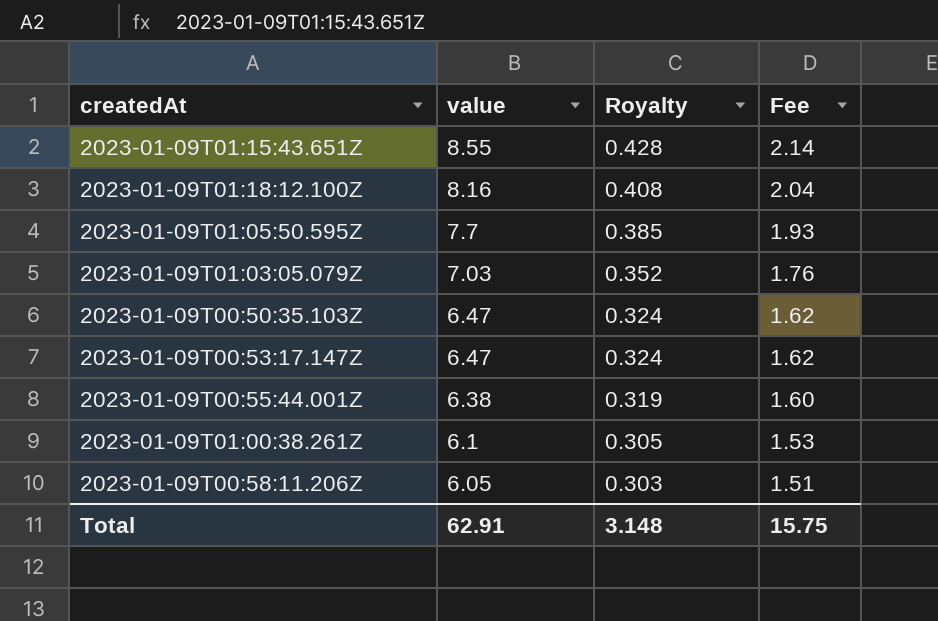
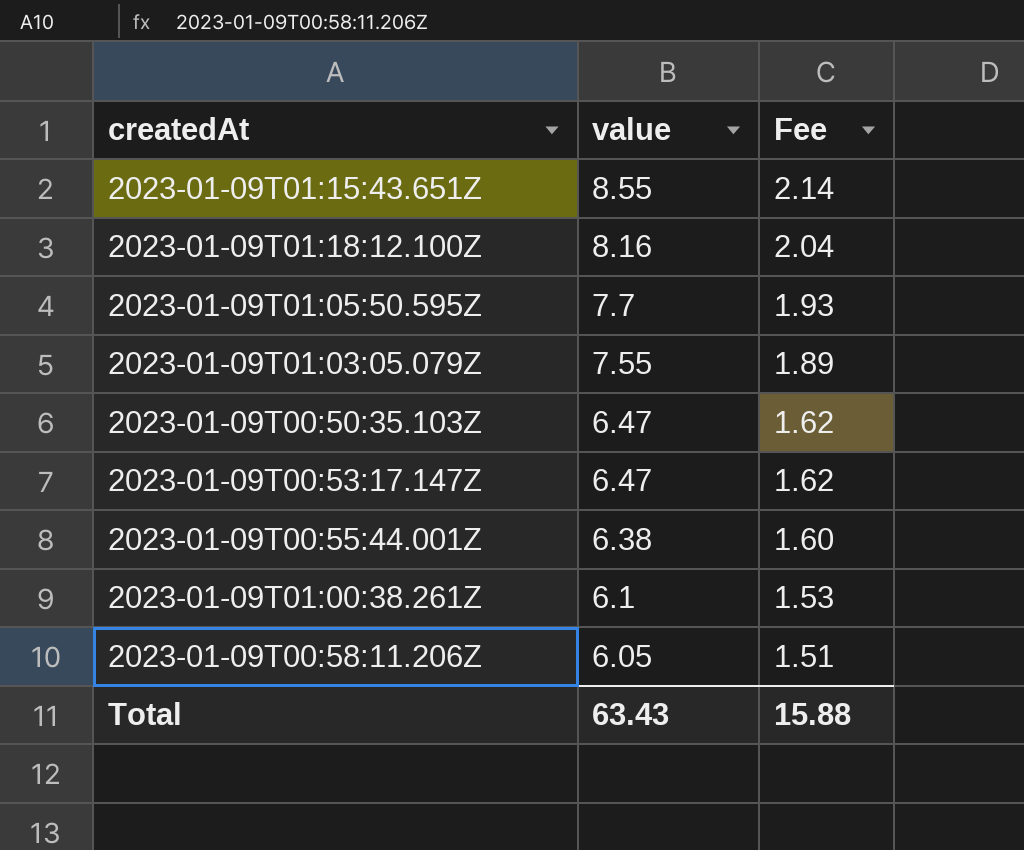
column Royalty | formula: [value] * 0.05 -> none
2023-01-09T01:03:05.079Z | value: 7.03 -> 7.55
2023-01-09T01:03:05.079Z | Fee: 1.76 -> 1.89
Total | value: 62.91 -> 63.43
Total | Fee: 15.75 -> 15.88

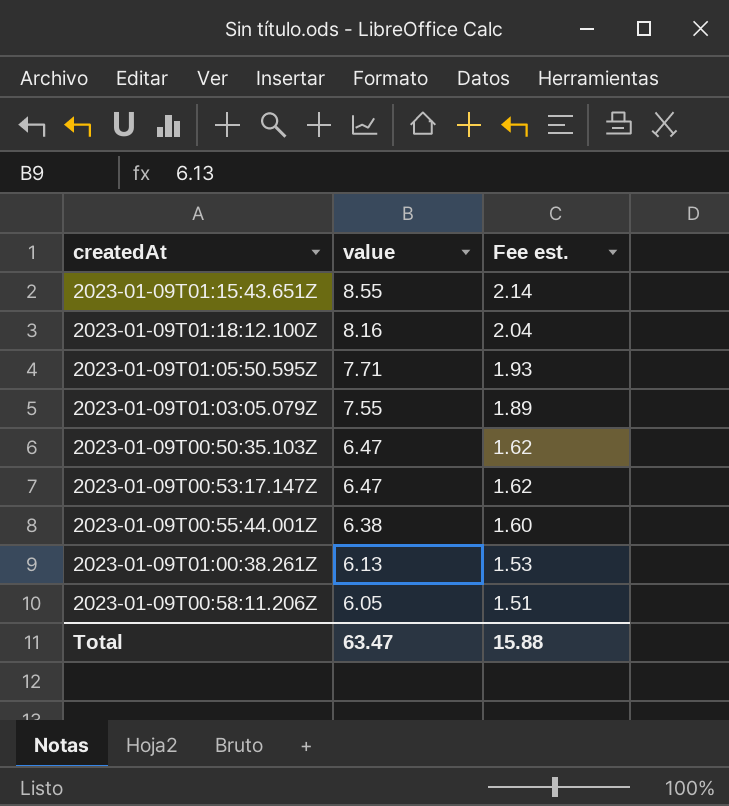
column name: Fee -> Fee est.
2023-01-09T01:05:50.595Z | value: 7.7 -> 7.71
2023-01-09T01:00:38.261Z | value: 6.1 -> 6.13
Total | value: 63.43 -> 63.47

